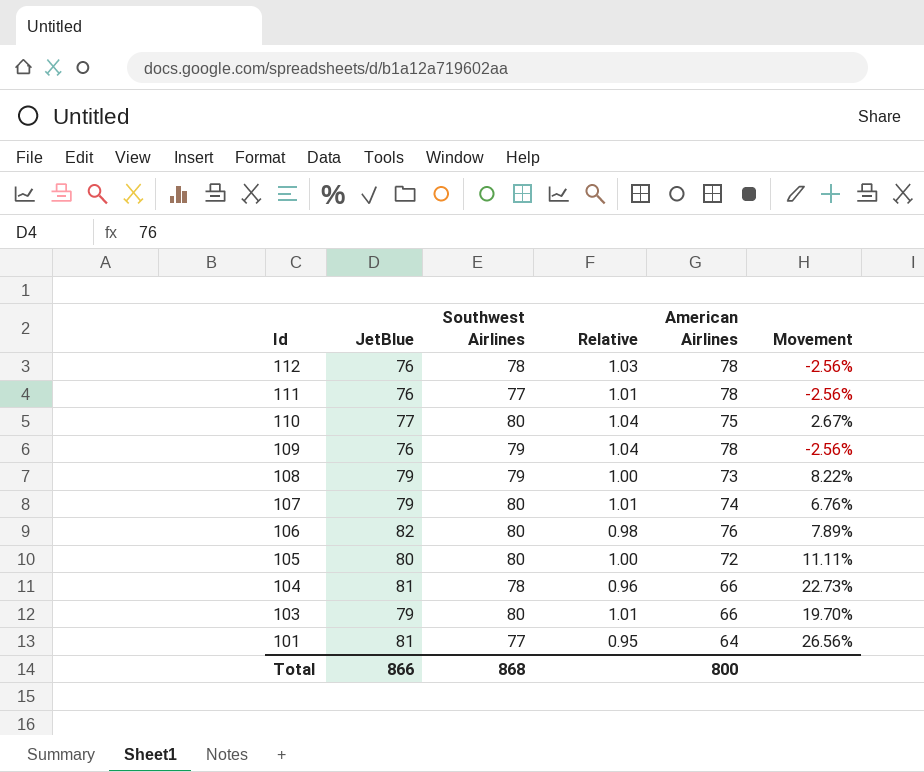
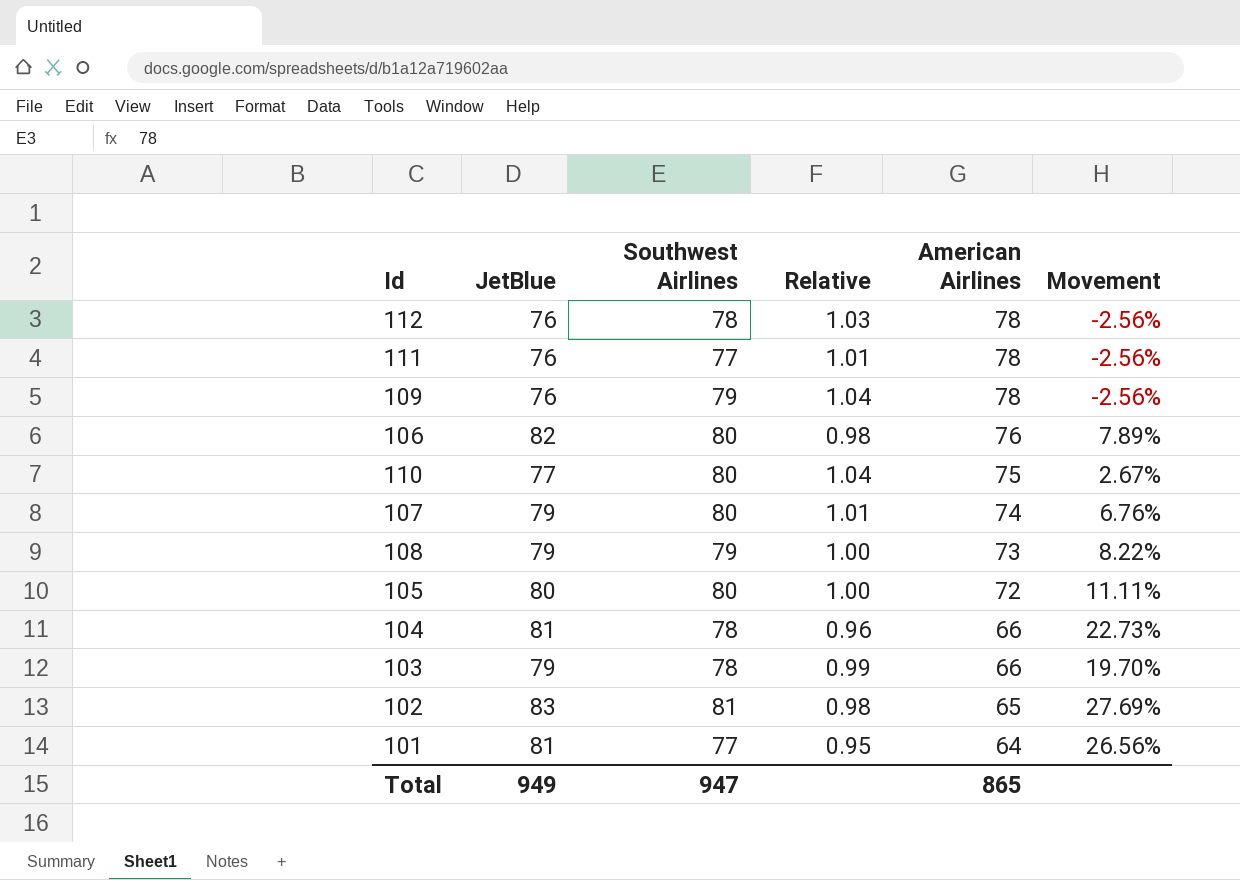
row order: Id descending -> American Airlines descending
103 | Southwest Airlines: 80 -> 78
103 | Relative: 1.01 -> 0.99
row 102: none -> 83 | 81 | 0.98 | 65 | 27.69%
Total | JetBlue: 866 -> 949
Total | Southwest Airlines: 868 -> 947
Total | American Airlines: 800 -> 865

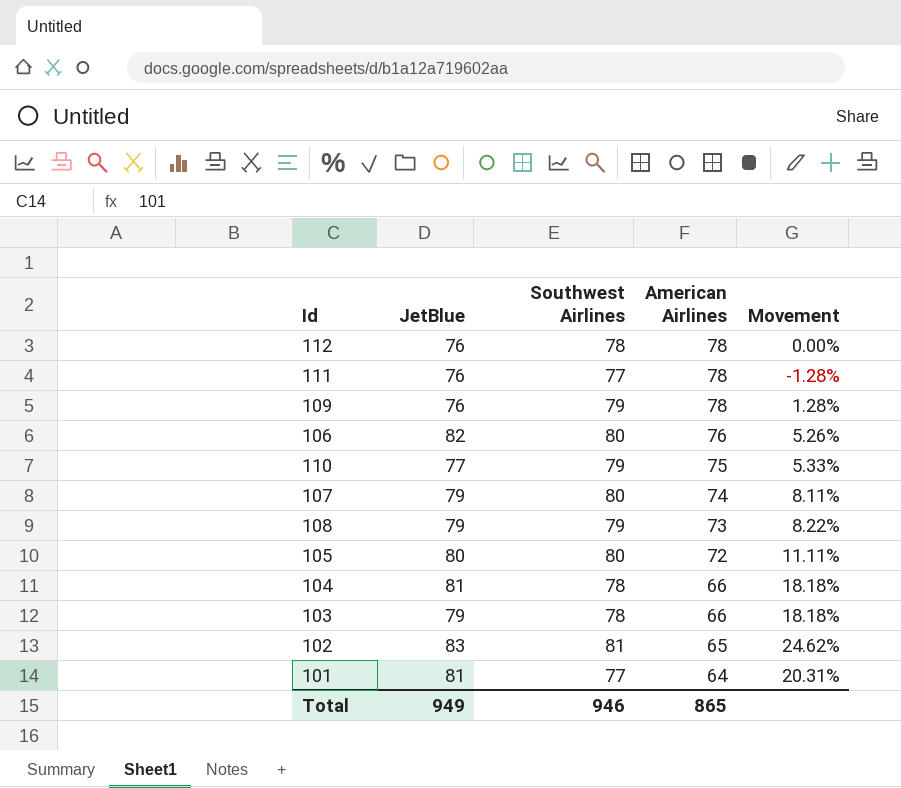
column Relative | formula: [Southwest Airlines] / [JetBlue] -> none
column Movement | formula: ([JetBlue] - [American Airlines]) / [American Airlines] -> ([Southwest Airlines] - [American Airlines]) / [American Airlines]
110 | Southwest Airlines: 80 -> 79
Total | Southwest Airlines: 947 -> 946

